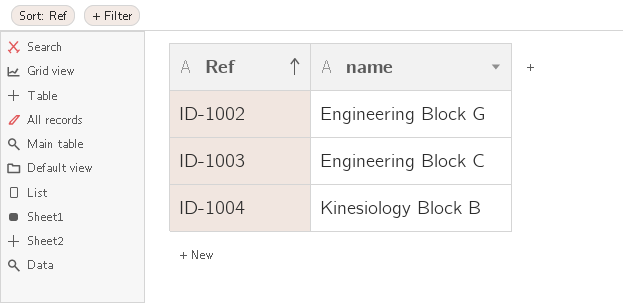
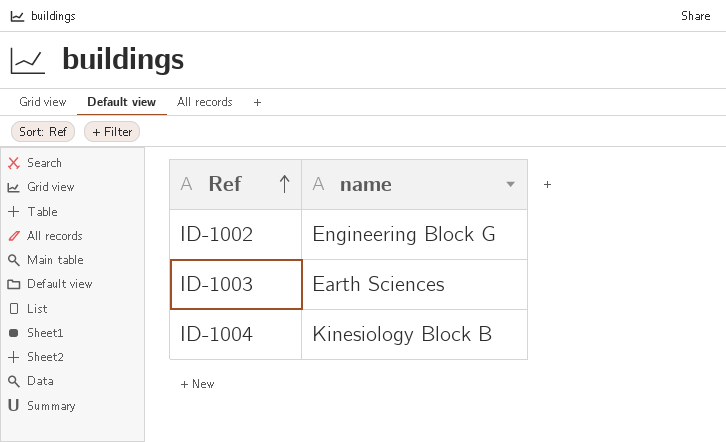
ID-1003 | name: Engineering Block C -> Earth Sciences

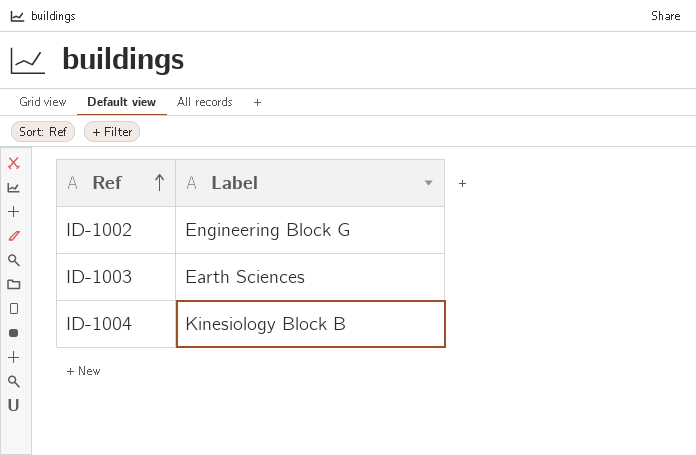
column name: name -> Label

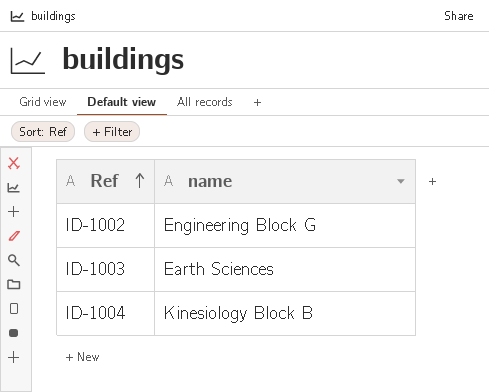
column name: Label -> name

